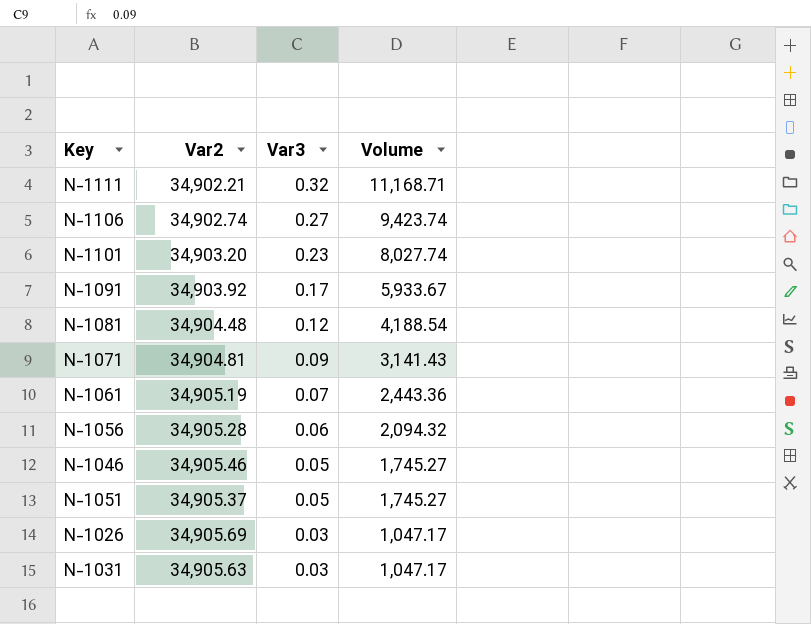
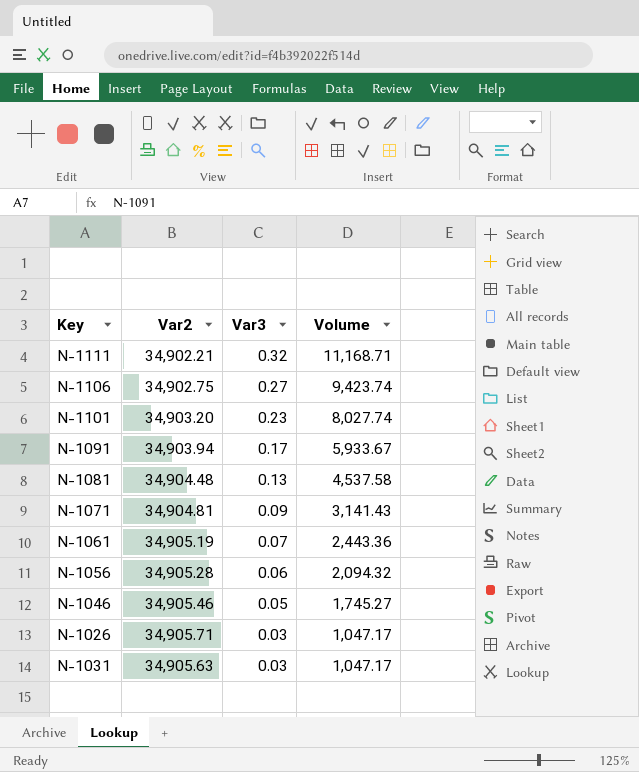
row N-1051: 34,905.37 | 0.05 | 1,745.27 -> none
N-1106 | Var2: 34,902.74 -> 34,902.75
N-1091 | Var2: 34,903.92 -> 34,903.94
N-1081 | Var3: 0.12 -> 0.13
N-1081 | Volume: 4,188.54 -> 4,537.58
N-1026 | Var2: 34,905.69 -> 34,905.71

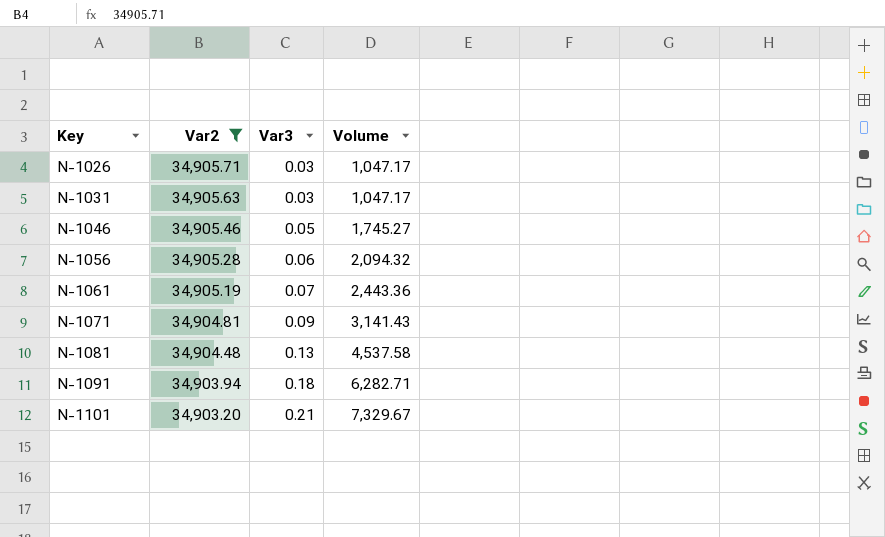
filter: none -> Var2 >= 34,903.20
row order: Var3 descending -> Key ascending
N-1091 | Var3: 0.17 -> 0.18
N-1091 | Volume: 5,933.67 -> 6,282.71
N-1101 | Var3: 0.23 -> 0.21
N-1101 | Volume: 8,027.74 -> 7,329.67

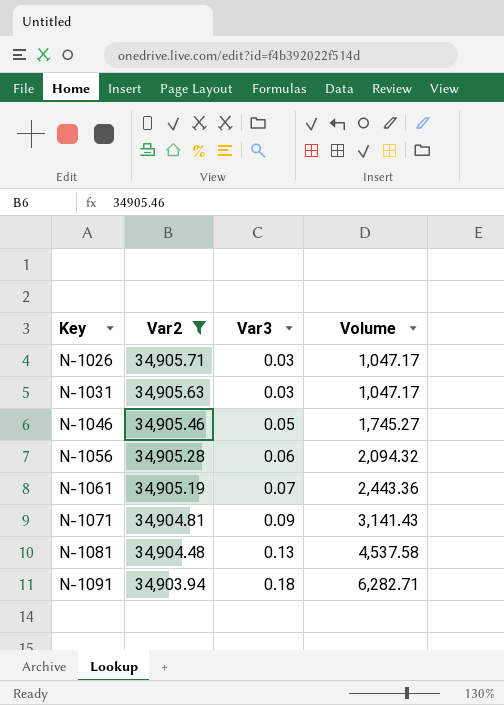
row N-1101: 34,903.20 | 0.21 | 7,329.67 -> none

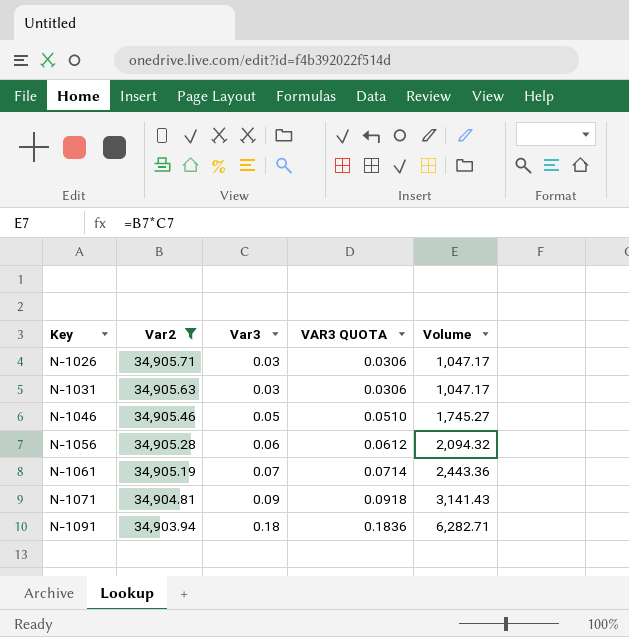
column VAR3 QUOTA | formula: none -> [Var3] * 1.02
row N-1081: 34,904.48 | 0.13 | 4,537.58 -> none

